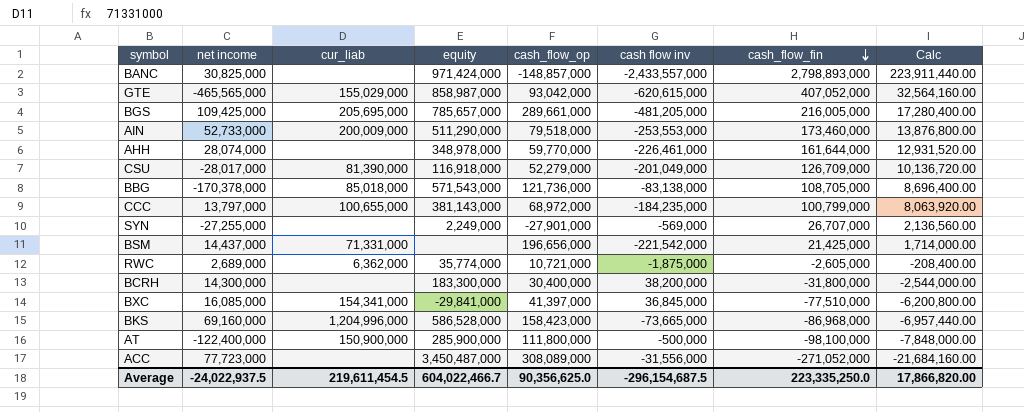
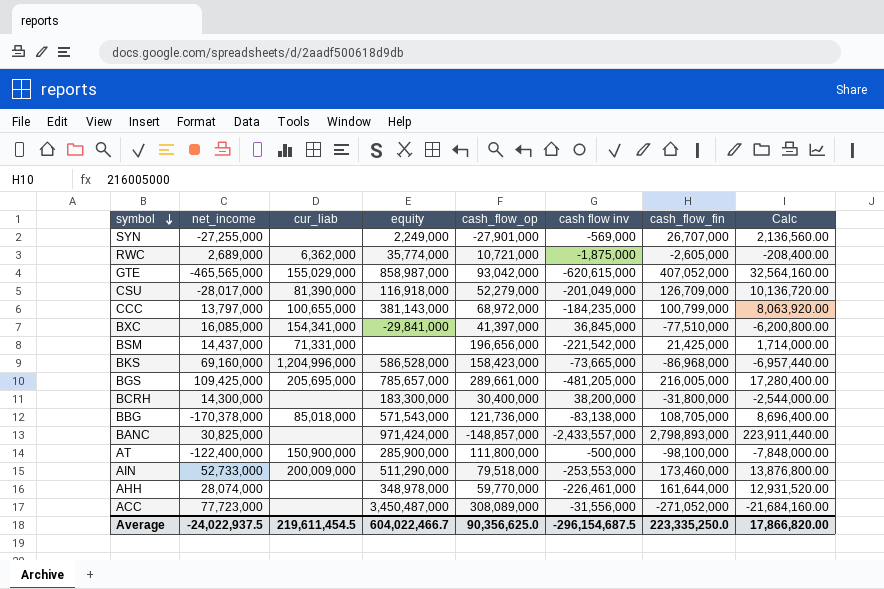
row order: cash_flow_fin descending -> symbol descending
column name: net income -> net_income

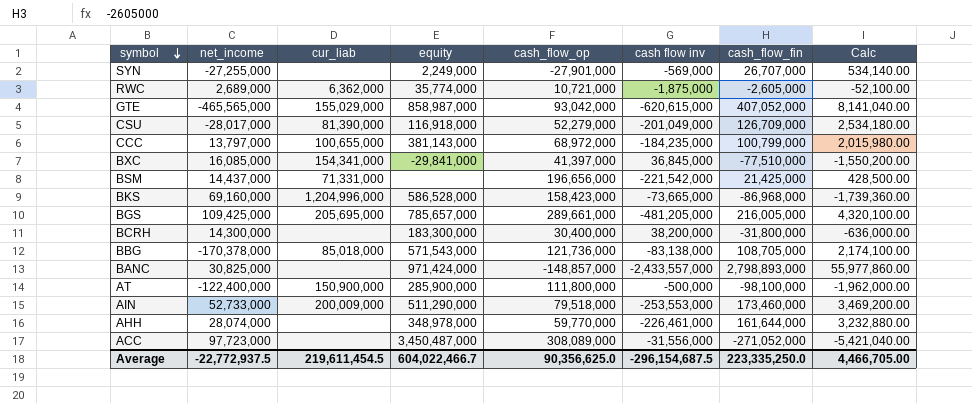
column Calc | formula: [cash_flow_fin] * 0.08 -> [cash_flow_fin] * 0.02
ACC | net_income: 77,723,000 -> 97,723,000
Average | net_income: -24,022,937.5 -> -22,772,937.5
Average | Calc: 17,866,820.00 -> 4,466,705.00

